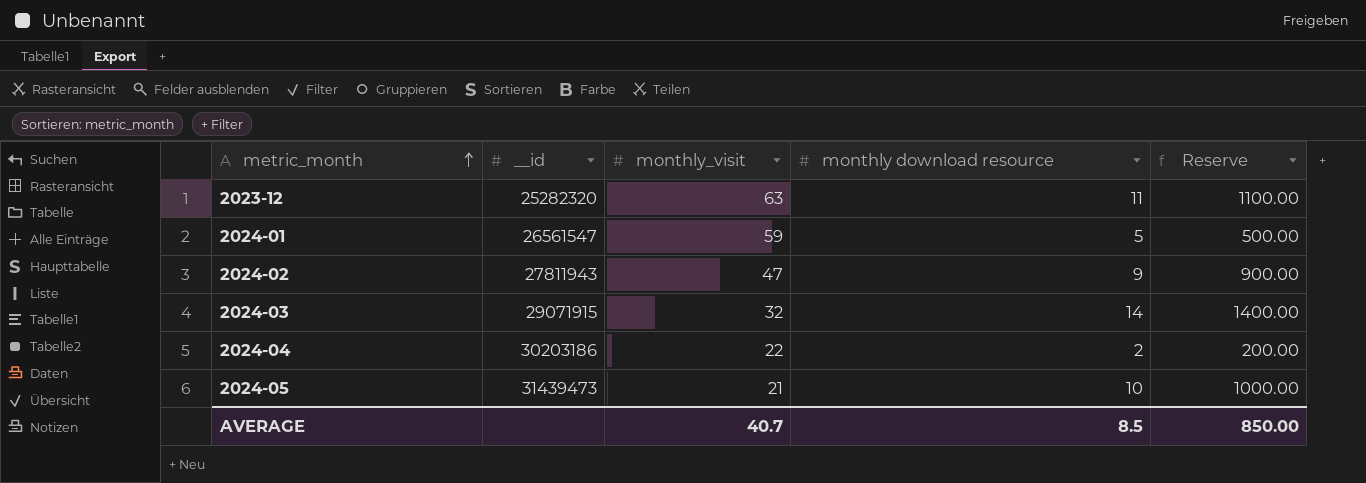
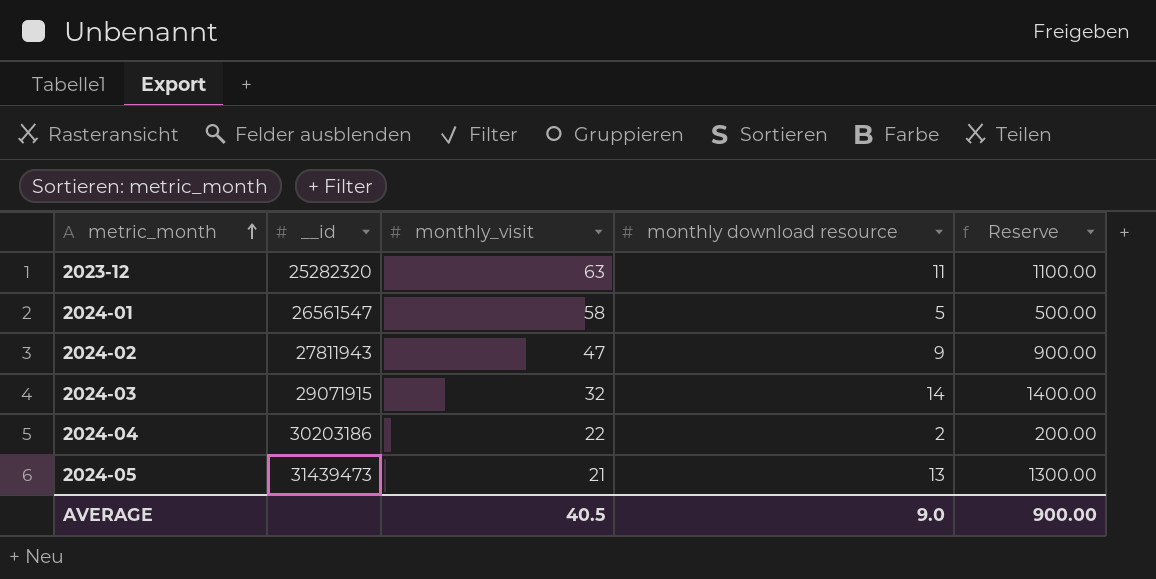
2024-01 | monthly_visit: 59 -> 58
2024-05 | monthly download resource: 10 -> 13
2024-05 | Reserve: 1000.00 -> 1300.00
AVERAGE | monthly_visit: 40.7 -> 40.5
AVERAGE | monthly download resource: 8.5 -> 9.0
AVERAGE | Reserve: 850.00 -> 900.00

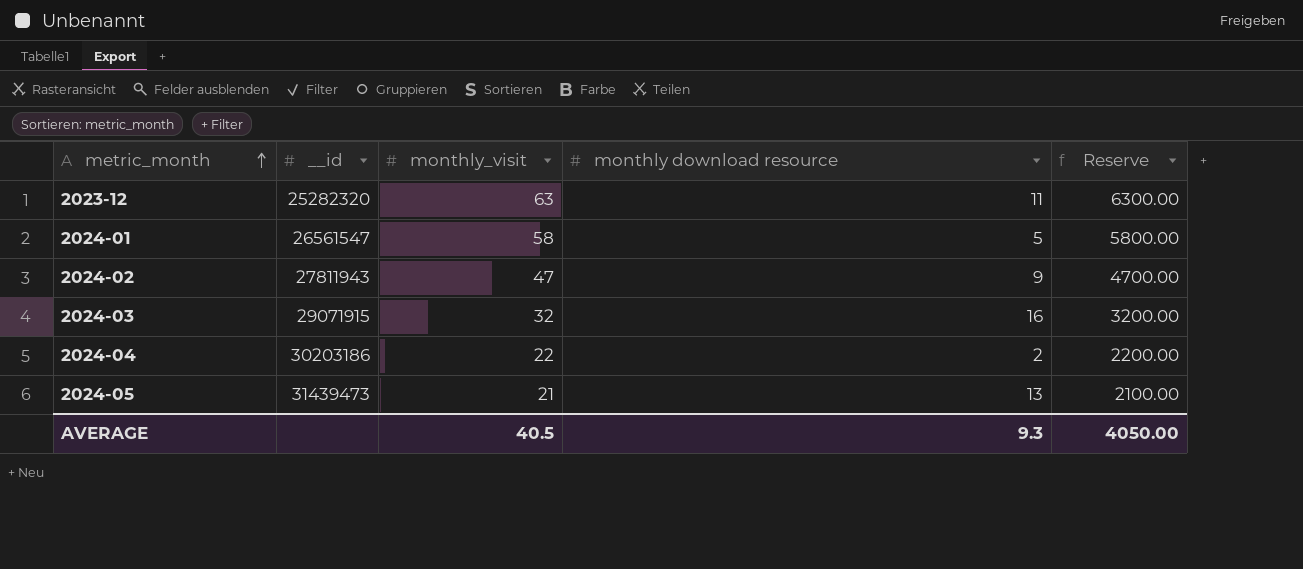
column Reserve | formula: [monthly download resource] * 100 -> [monthly_visit] * 100
2024-03 | monthly download resource: 14 -> 16
AVERAGE | monthly download resource: 9.0 -> 9.3
AVERAGE | Reserve: 900.00 -> 4050.00

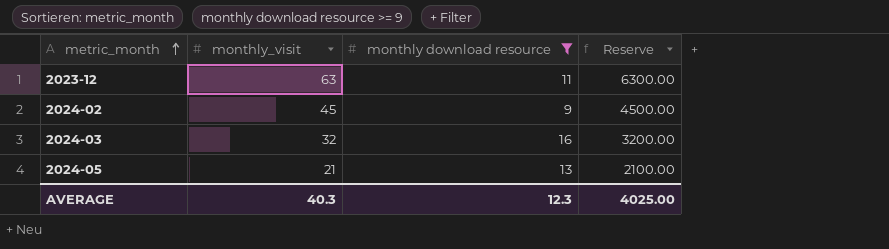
filter: none -> monthly download resource >= 9
column __id | position: 2 -> none
2024-02 | monthly_visit: 47 -> 45
2024-02 | Reserve: 4700.00 -> 4500.00
AVERAGE | monthly_visit: 40.5 -> 40.3
AVERAGE | monthly download resource: 9.3 -> 12.3
AVERAGE | Reserve: 4050.00 -> 4025.00

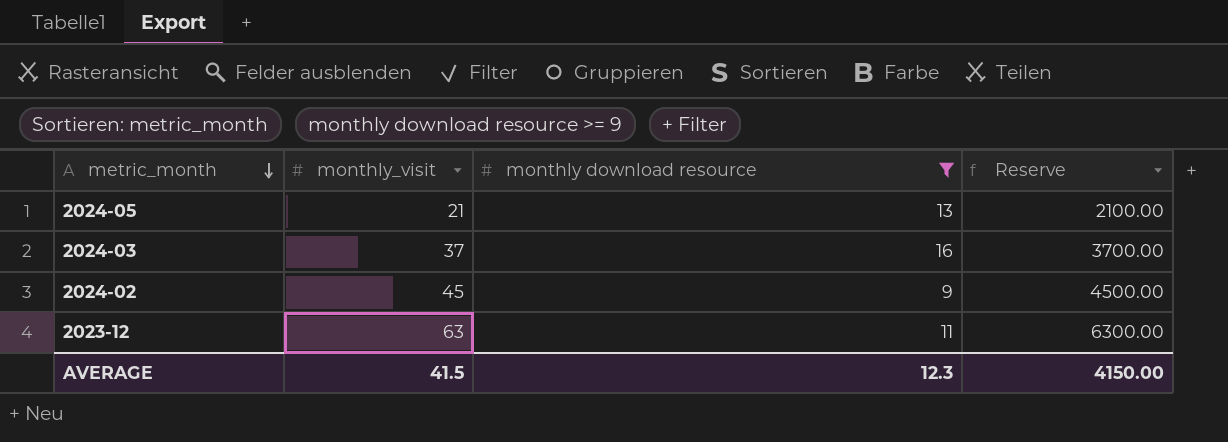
row order: metric_month ascending -> metric_month descending
2024-03 | monthly_visit: 32 -> 37
2024-03 | Reserve: 3200.00 -> 3700.00
AVERAGE | monthly_visit: 40.3 -> 41.5
AVERAGE | Reserve: 4025.00 -> 4150.00

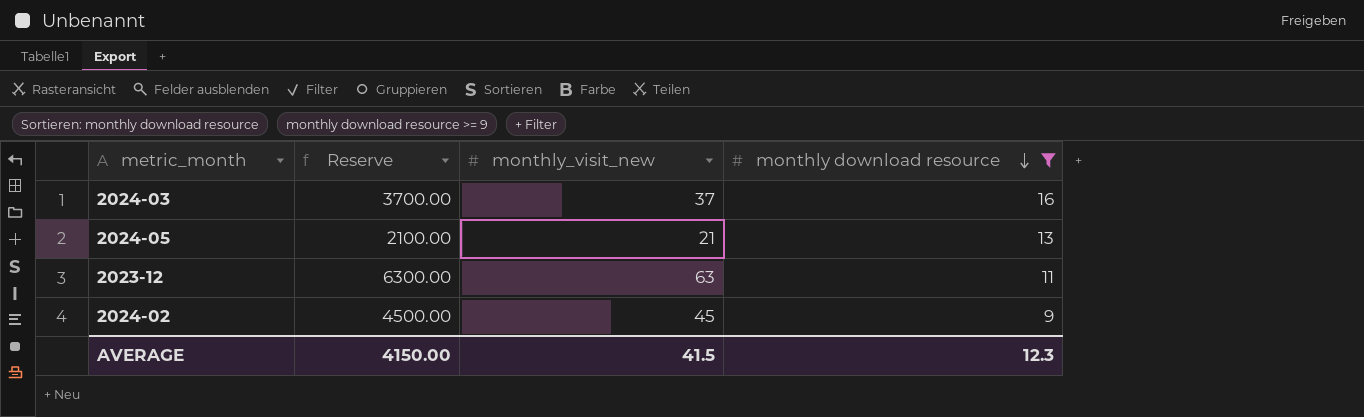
row order: metric_month descending -> monthly download resource descending
column Reserve | position: 4 -> 2
column name: monthly_visit -> monthly_visit_new

